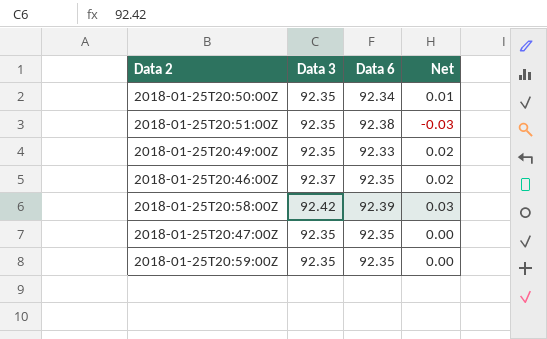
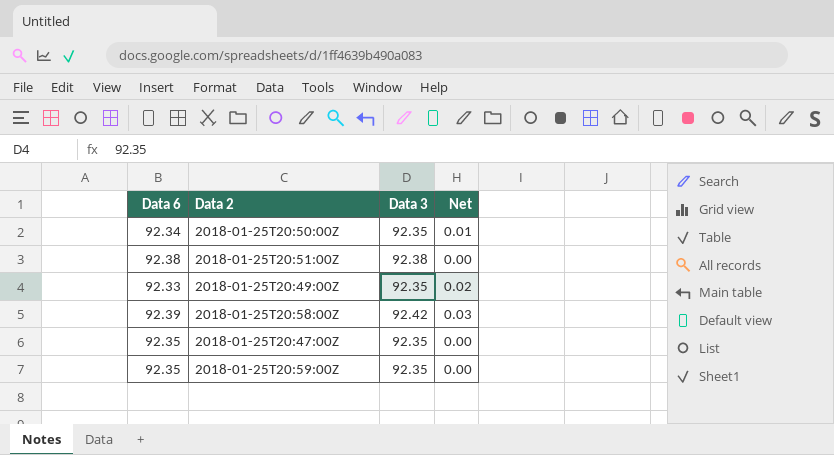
column Data 6 | position: 3 -> 1
row 2018-01-25T20:46:00Z: 92.37 | 92.35 | 0.02 -> none
2018-01-25T20:51:00Z | Data 3: 92.35 -> 92.38
2018-01-25T20:51:00Z | Net: -0.03 -> 0.00

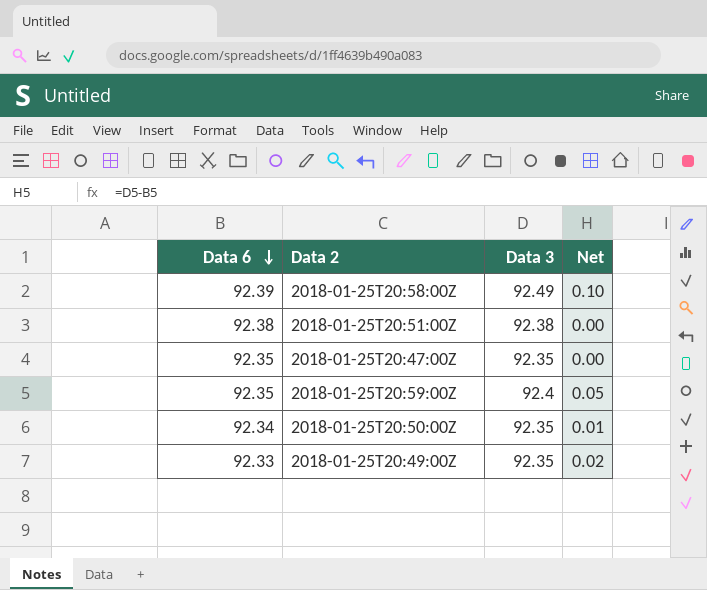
row order: none -> Data 6 descending
2018-01-25T20:58:00Z | Data 3: 92.42 -> 92.49
2018-01-25T20:58:00Z | Net: 0.03 -> 0.10
2018-01-25T20:59:00Z | Data 3: 92.35 -> 92.4
2018-01-25T20:59:00Z | Net: 0.00 -> 0.05

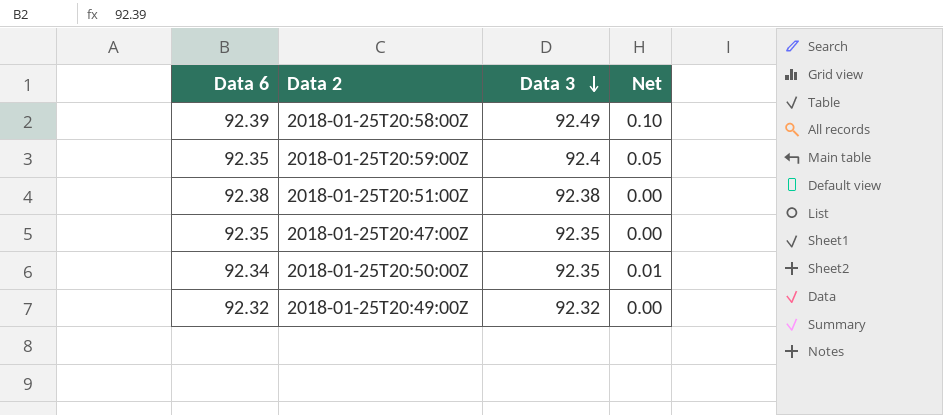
row order: Data 6 descending -> Data 3 descending
2018-01-25T20:49:00Z | Data 6: 92.33 -> 92.32
2018-01-25T20:49:00Z | Data 3: 92.35 -> 92.32
2018-01-25T20:49:00Z | Net: 0.02 -> 0.00

